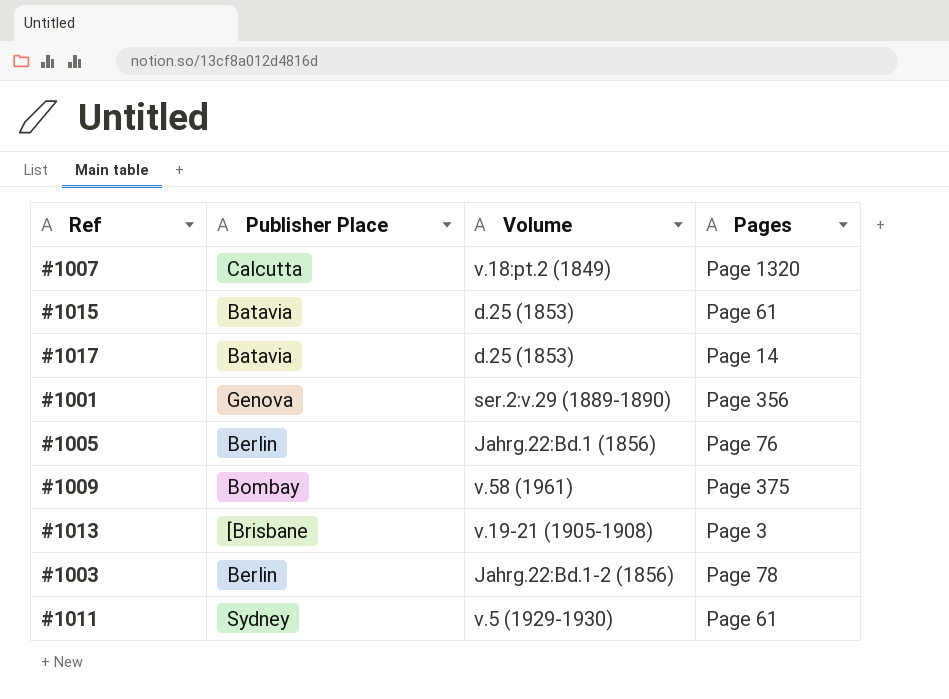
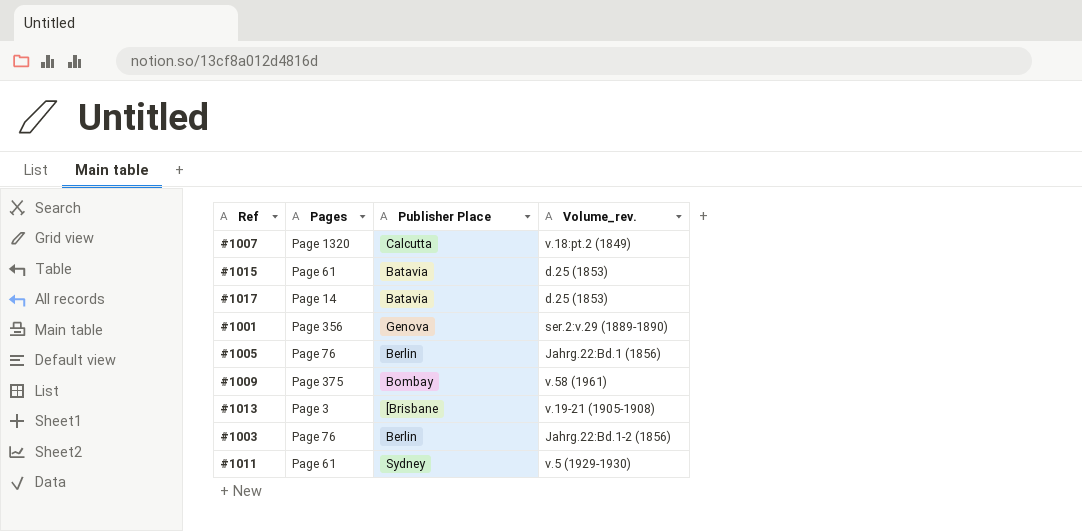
column Pages | position: 4 -> 2
column name: Volume -> Volume_rev.
#1003 | Pages: Page 78 -> Page 76

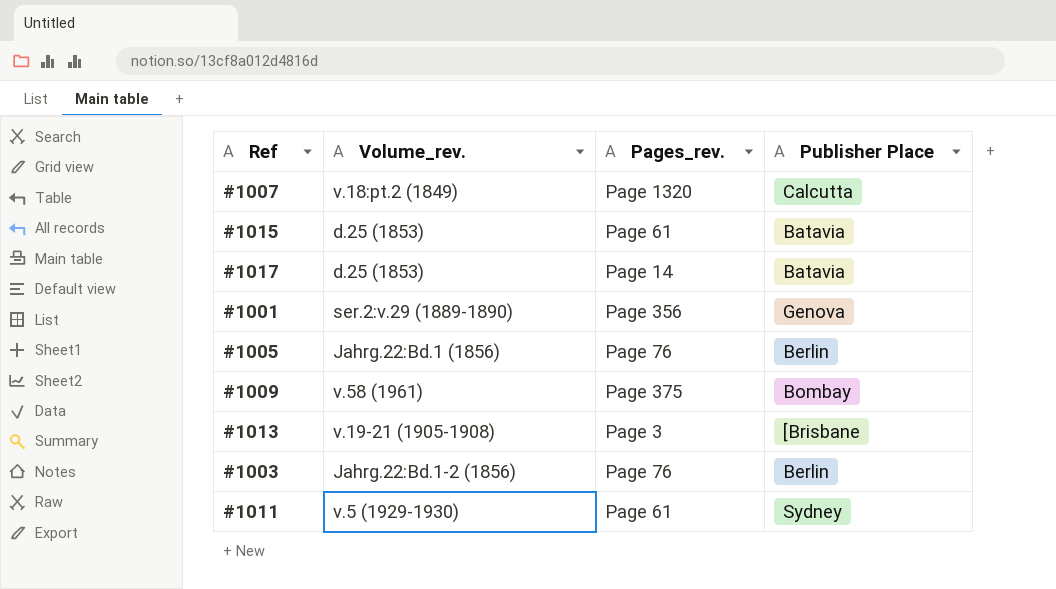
column Volume_rev. | position: 4 -> 2
column name: Pages -> Pages_rev.

